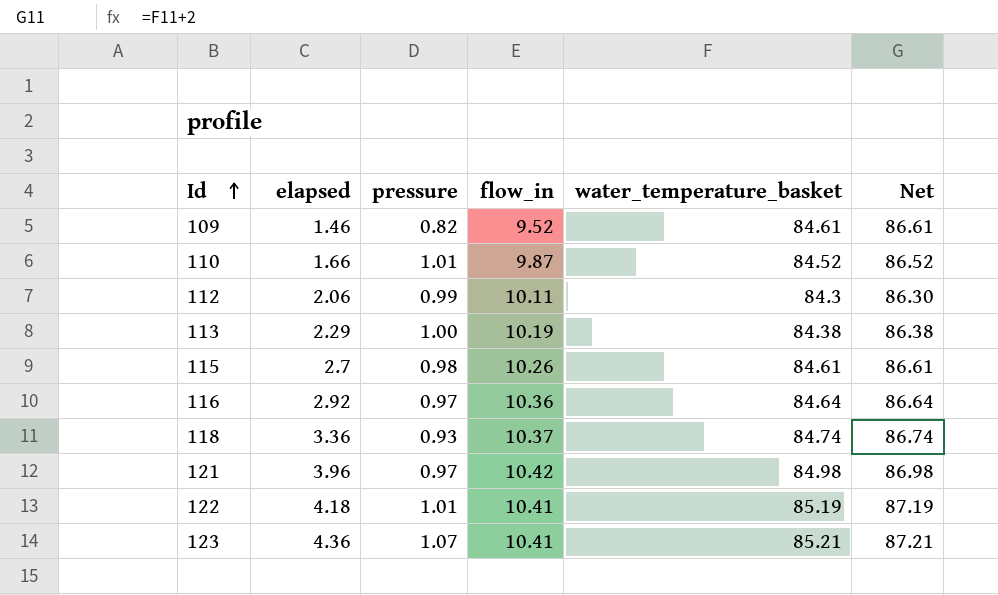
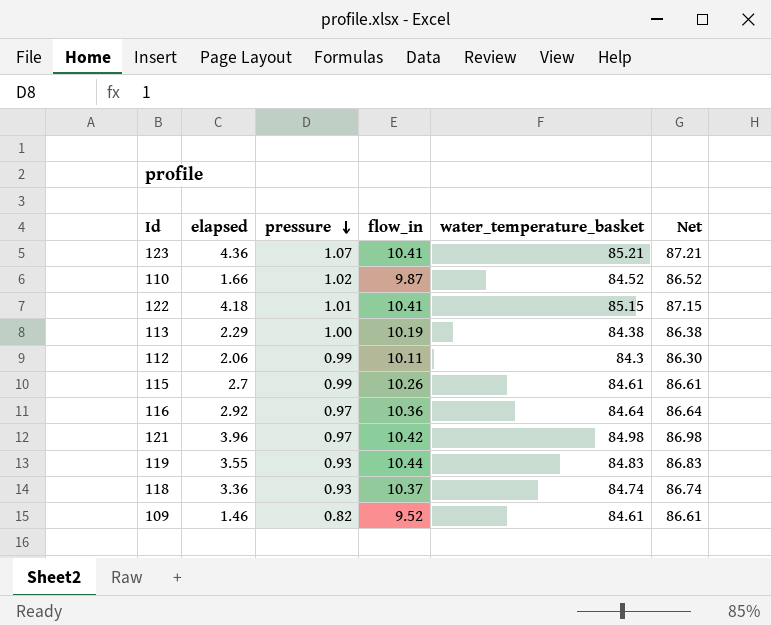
row order: Id ascending -> pressure descending
110 | pressure: 1.01 -> 1.02
122 | water_temperature_basket: 85.19 -> 85.15
122 | Net: 87.19 -> 87.15
115 | pressure: 0.98 -> 0.99
row 119: none -> 3.55 | 0.93 | 10.44 | 84.83 | 86.83

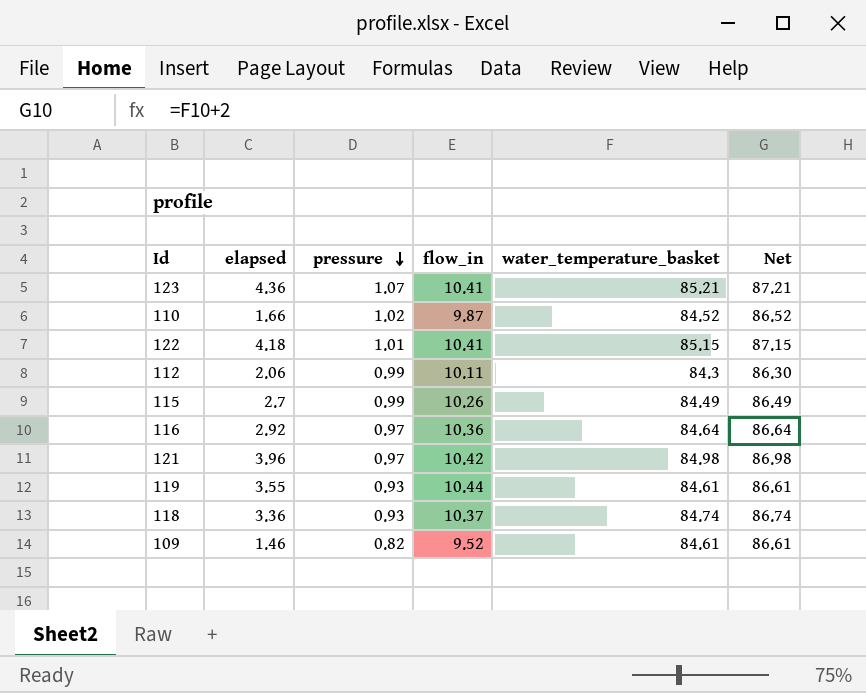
row 113: 2.29 | 1.00 | 10.19 | 84.38 | 86.38 -> none
115 | water_temperature_basket: 84.61 -> 84.49
115 | Net: 86.61 -> 86.49
119 | water_temperature_basket: 84.83 -> 84.61
119 | Net: 86.83 -> 86.61

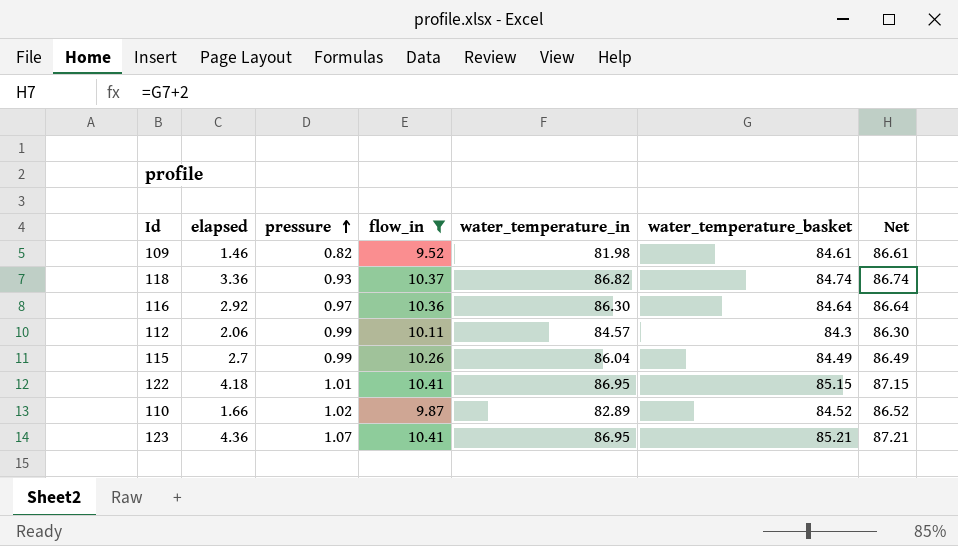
filter: none -> flow_in <= 10.41
row order: pressure descending -> pressure ascending
column water_temperature_in | position: none -> 5

